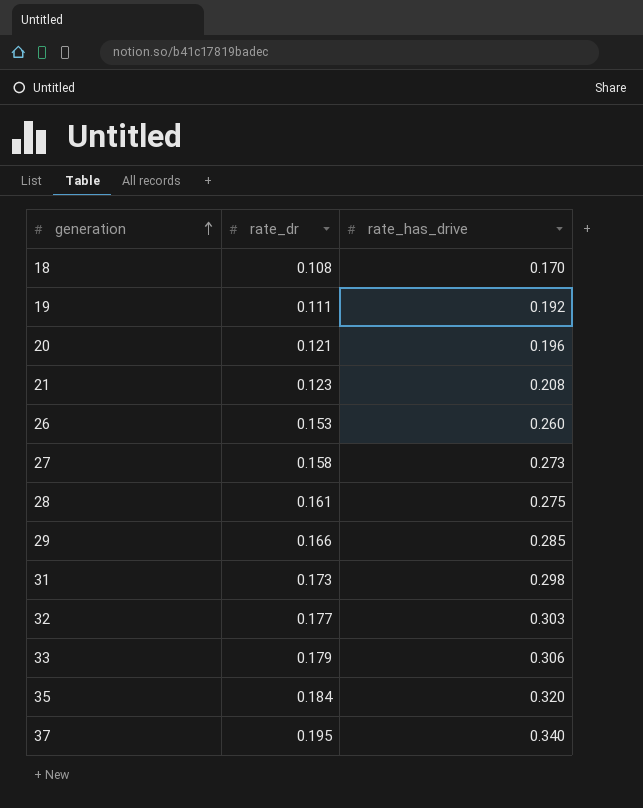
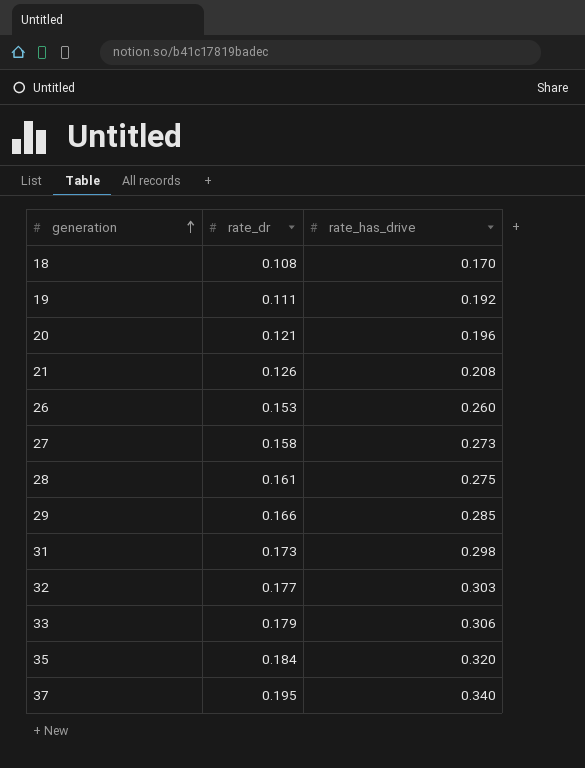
21 | rate_dr: 0.123 -> 0.126

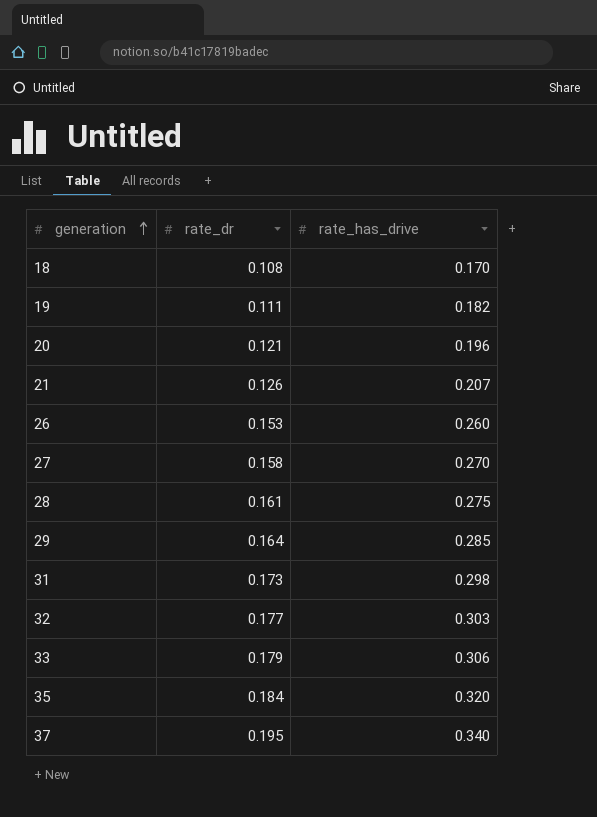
19 | rate_has_drive: 0.192 -> 0.182
21 | rate_has_drive: 0.208 -> 0.207
27 | rate_has_drive: 0.273 -> 0.270
29 | rate_dr: 0.166 -> 0.164

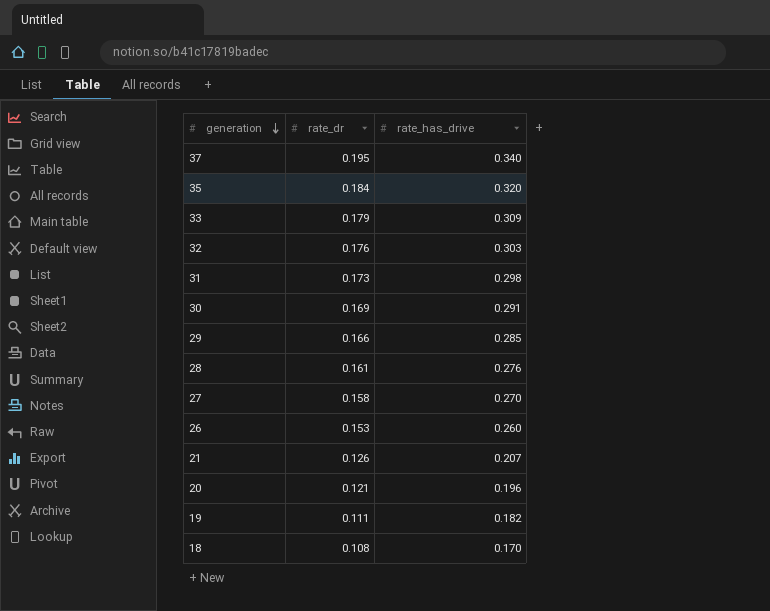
row order: generation ascending -> generation descending
33 | rate_has_drive: 0.306 -> 0.309
32 | rate_dr: 0.177 -> 0.176
row 30: none -> 0.169 | 0.291
29 | rate_dr: 0.164 -> 0.166
28 | rate_has_drive: 0.275 -> 0.276

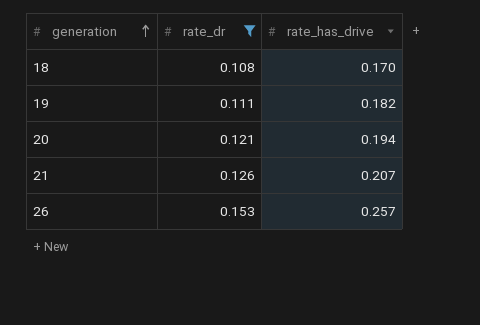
filter: none -> rate_dr <= 0.153
row order: generation descending -> generation ascending
20 | rate_has_drive: 0.196 -> 0.194
26 | rate_has_drive: 0.260 -> 0.257

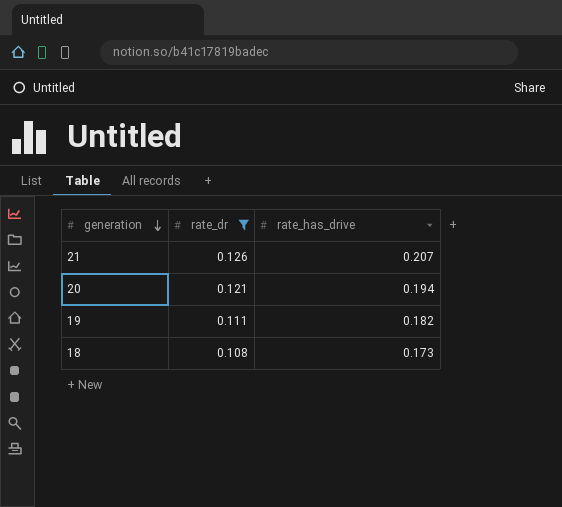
row order: generation ascending -> generation descending
row 26: 0.153 | 0.257 -> none
18 | rate_has_drive: 0.170 -> 0.173

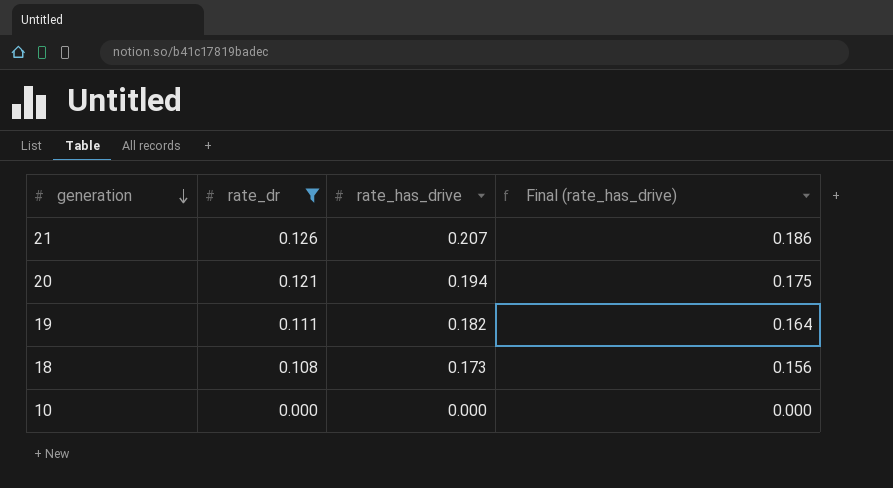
column Final (rate_has_drive) | formula: none -> [rate_has_drive] * 0.9
row 10: none -> 0.000 | 0.000 | 0.000

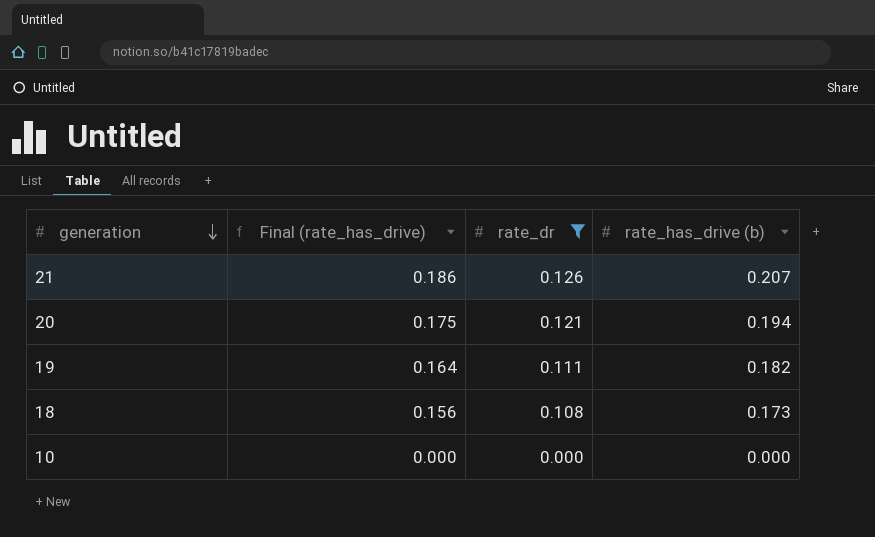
column Final (rate_has_drive) | position: 4 -> 2
column name: rate_has_drive -> rate_has_drive (b)

